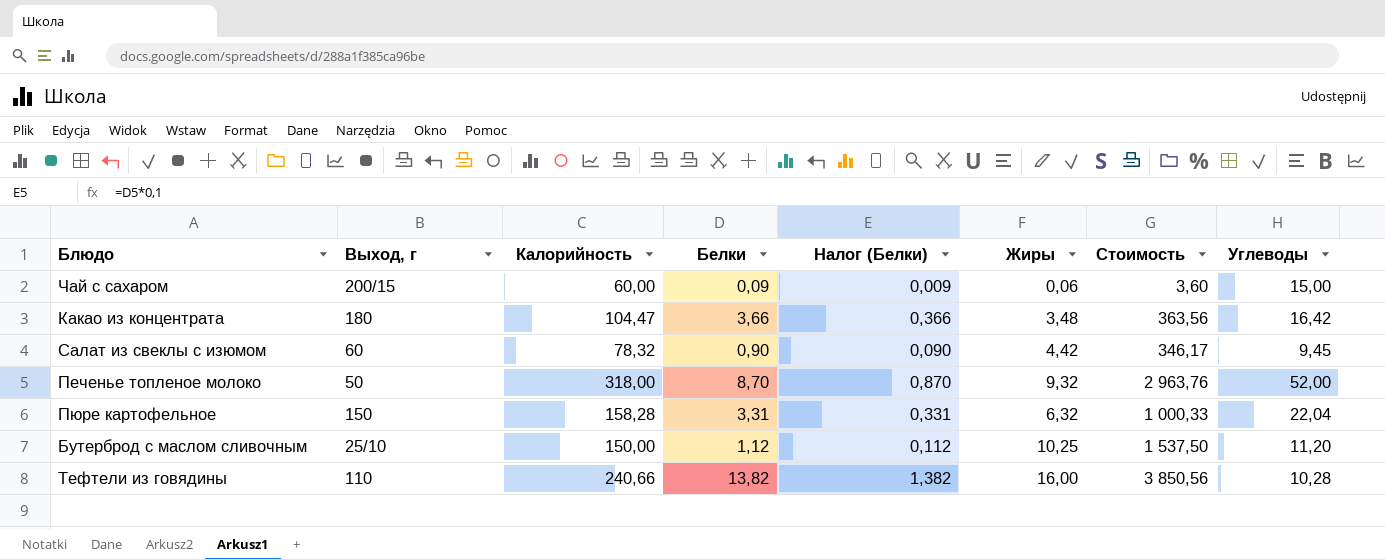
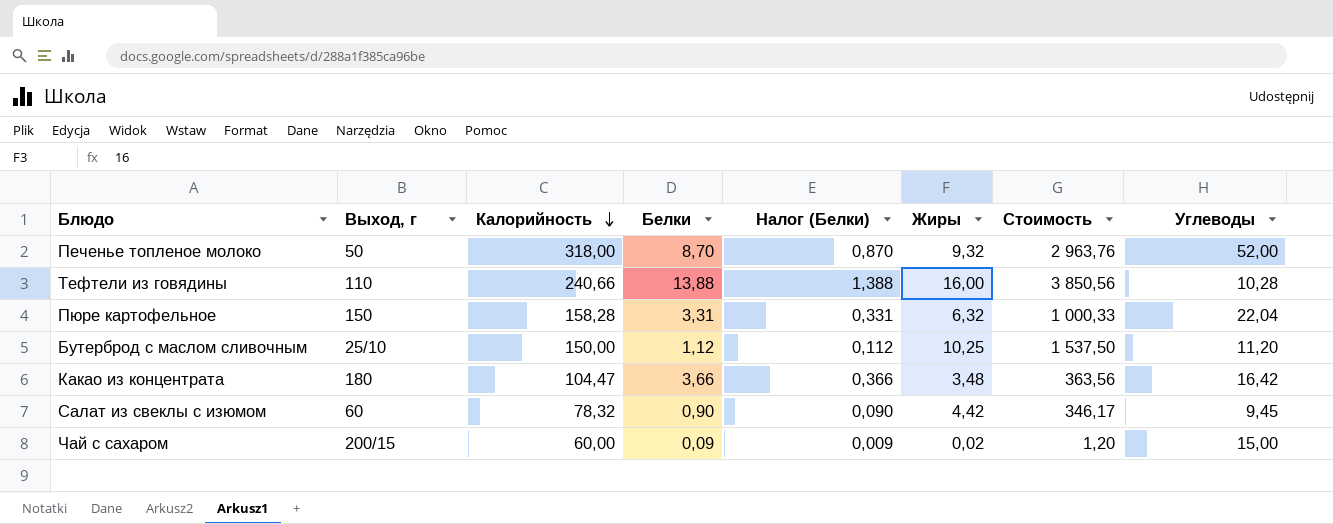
row order: none -> Калорийность descending
Тефтели из говядины | Белки: 13,82 -> 13,88
Тефтели из говядины | Налог (Белки): 1,382 -> 1,388
Чай с сахаром | Жиры: 0,06 -> 0,02
Чай с сахаром | Стоимость: 3,60 -> 1,20

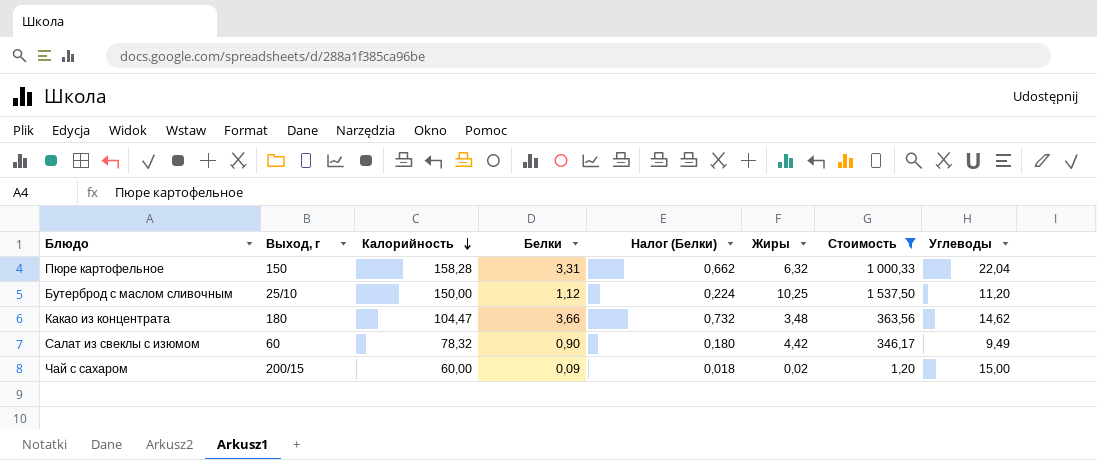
filter: none -> Стоимость <= 1 537,50
column Налог (Белки) | formula: [Белки] * 0,1 -> [Белки] * 0,2
Какао из концентрата | Углеводы: 16,42 -> 14,62
Салат из свеклы с изюмом | Углеводы: 9,45 -> 9,49

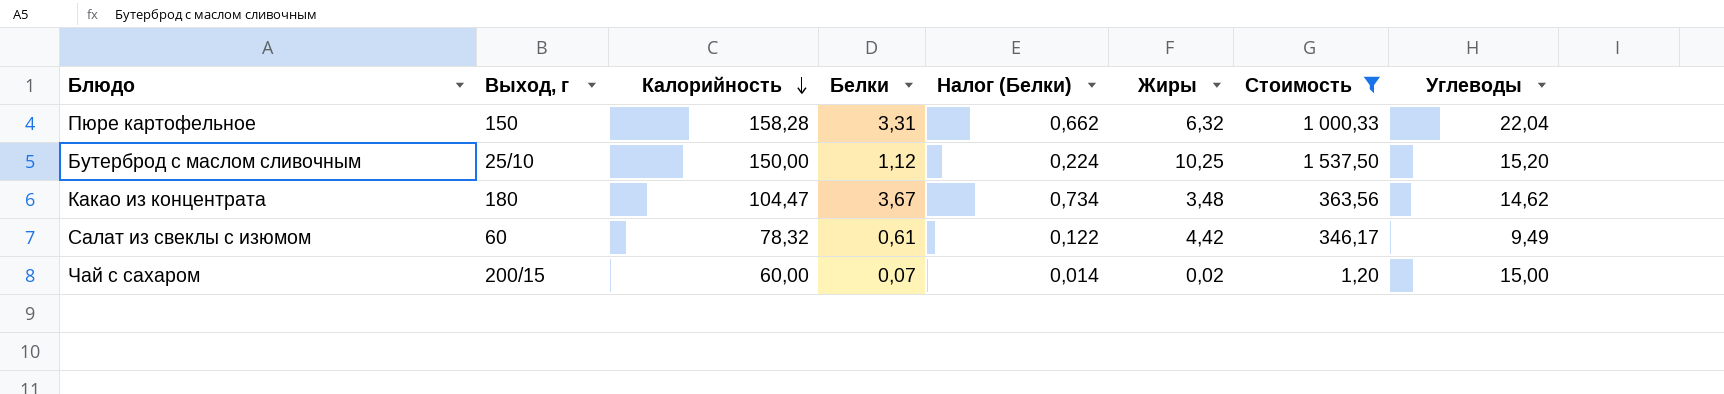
Бутерброд с маслом сливочным | Углеводы: 11,20 -> 15,20
Какао из концентрата | Белки: 3,66 -> 3,67
Какао из концентрата | Налог (Белки): 0,732 -> 0,734
Салат из свеклы с изюмом | Белки: 0,90 -> 0,61
Салат из свеклы с изюмом | Налог (Белки): 0,180 -> 0,122
Чай с сахаром | Белки: 0,09 -> 0,07
Чай с сахаром | Налог (Белки): 0,018 -> 0,014

